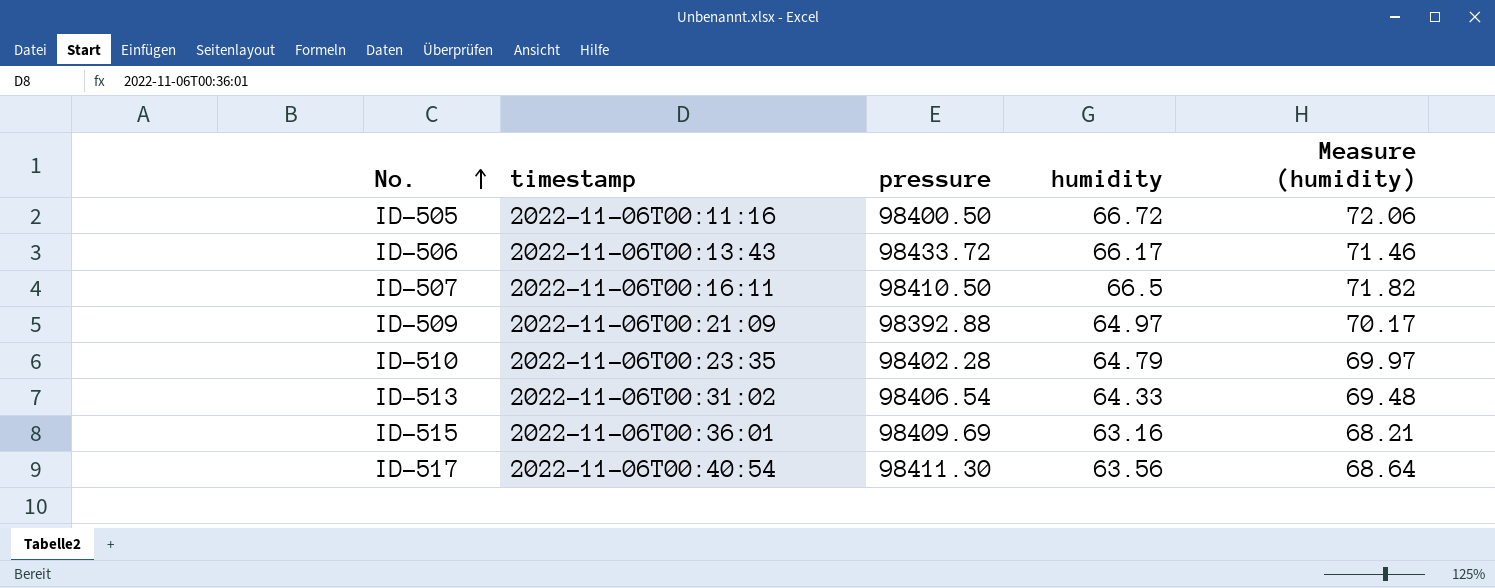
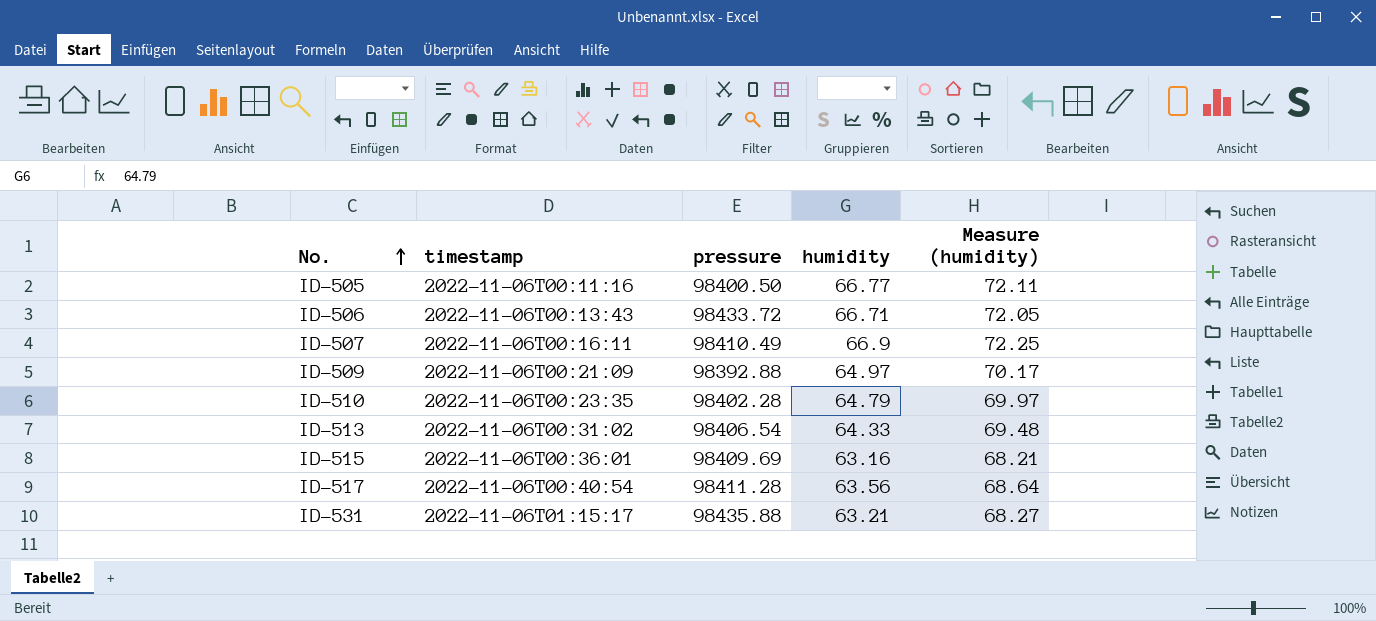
ID-505 | humidity: 66.72 -> 66.77
ID-505 | Measure (humidity): 72.06 -> 72.11
ID-506 | humidity: 66.17 -> 66.71
ID-506 | Measure (humidity): 71.46 -> 72.05
ID-507 | pressure: 98410.50 -> 98410.49
ID-507 | humidity: 66.5 -> 66.9
ID-507 | Measure (humidity): 71.82 -> 72.25
ID-517 | pressure: 98411.30 -> 98411.28
row ID-531: none -> 2022-11-06T01:15:17 | 98435.88 | 63.21 | 68.27

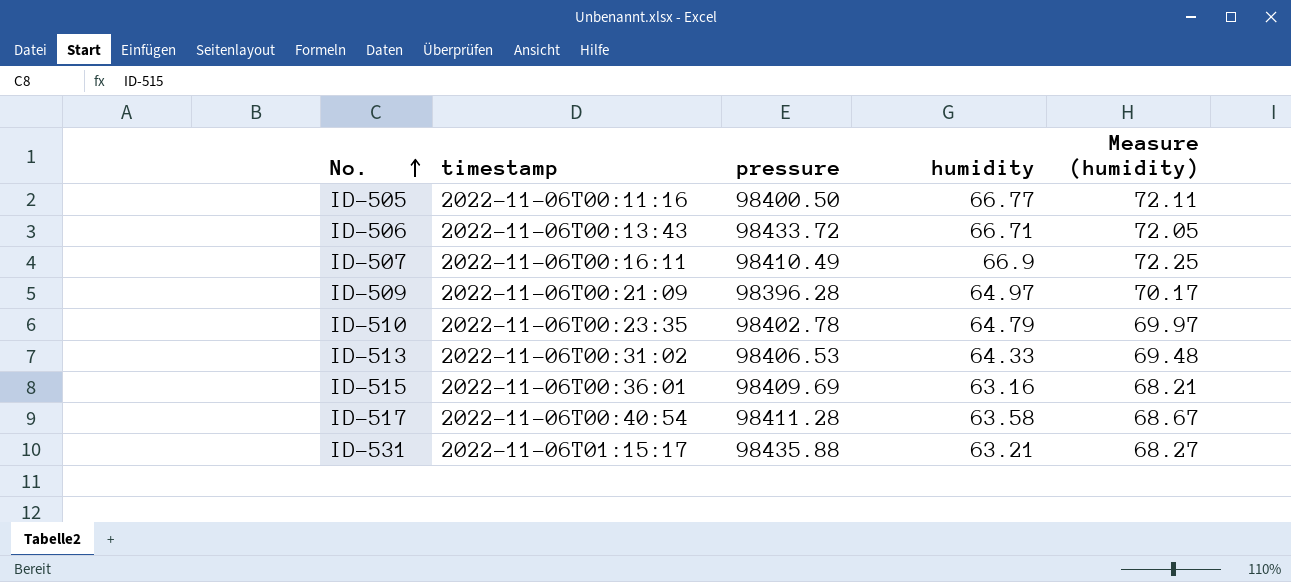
ID-509 | pressure: 98392.88 -> 98396.28
ID-510 | pressure: 98402.28 -> 98402.78
ID-513 | pressure: 98406.54 -> 98406.53
ID-517 | humidity: 63.56 -> 63.58
ID-517 | Measure (humidity): 68.64 -> 68.67

